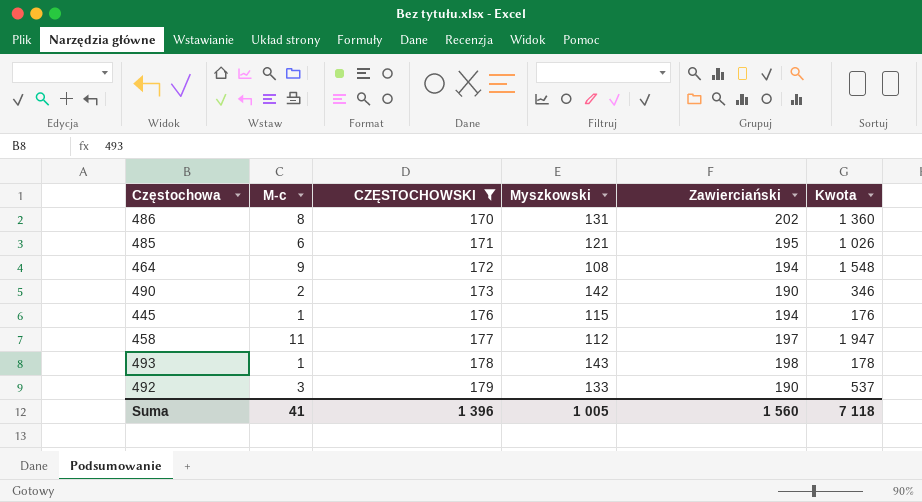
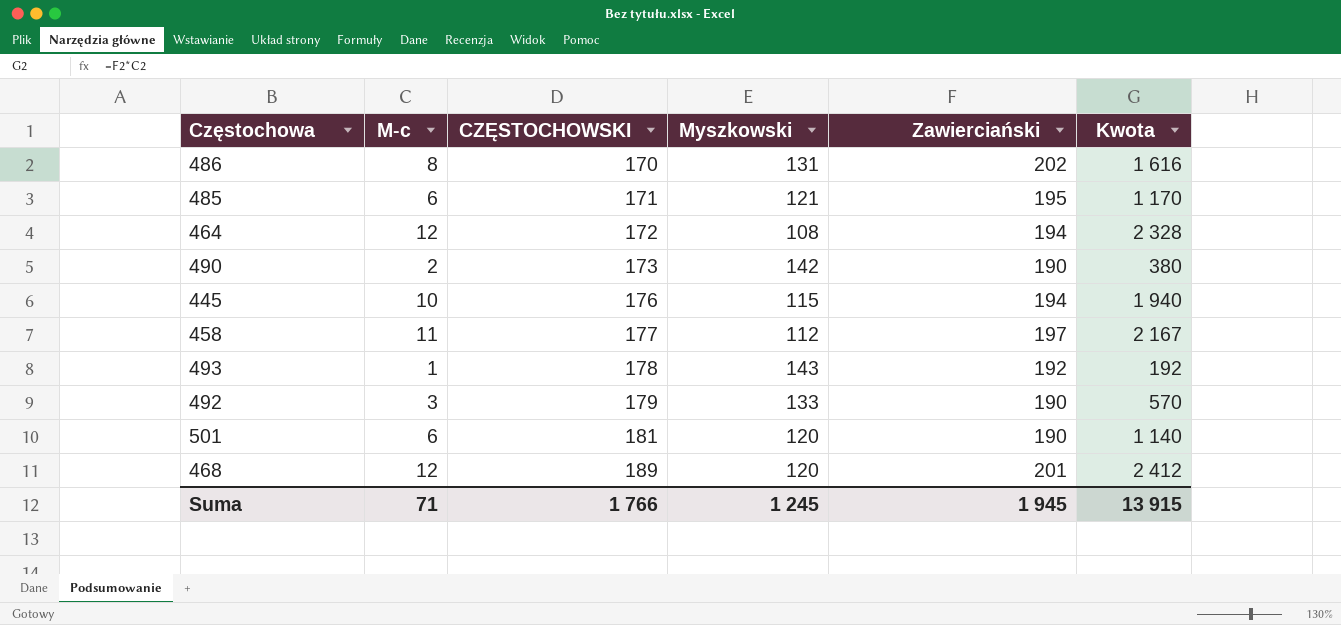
filter: CZĘSTOCHOWSKI <= 179 -> none
column Kwota | formula: [M-c] * [CZĘSTOCHOWSKI] -> [M-c] * [Zawierciański]
464 | M-c: 9 -> 12
445 | M-c: 1 -> 10
493 | Zawierciański: 198 -> 192
Suma | M-c: 41 -> 71
Suma | CZĘSTOCHOWSKI: 1 396 -> 1 766
Suma | Myszkowski: 1 005 -> 1 245
Suma | Zawierciański: 1 560 -> 1 945
Suma | Kwota: 7 118 -> 13 915

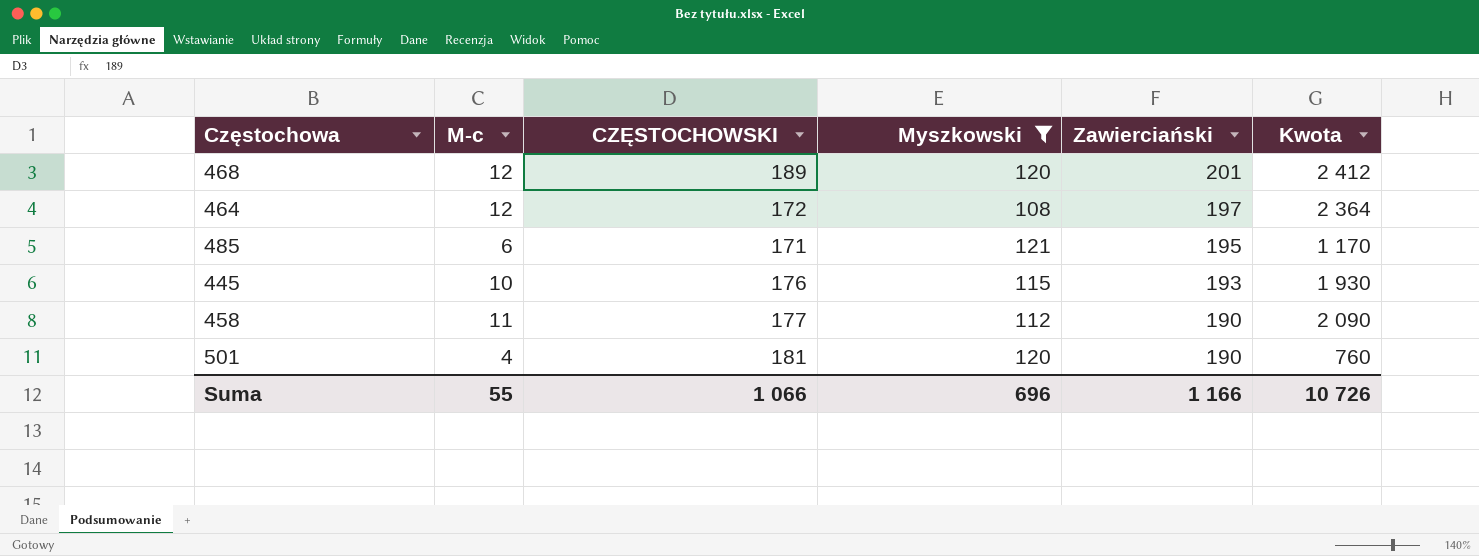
filter: none -> Myszkowski <= 121
row order: CZĘSTOCHOWSKI ascending -> Zawierciański descending
464 | Zawierciański: 194 -> 197
464 | Kwota: 2 328 -> 2 364
445 | Zawierciański: 194 -> 193
445 | Kwota: 1 940 -> 1 930
458 | Zawierciański: 197 -> 190
458 | Kwota: 2 167 -> 2 090
501 | M-c: 6 -> 4
501 | Kwota: 1 140 -> 760
Suma | M-c: 71 -> 55
Suma | CZĘSTOCHOWSKI: 1 766 -> 1 066
Suma | Myszkowski: 1 245 -> 696
Suma | Zawierciański: 1 945 -> 1 166
Suma | Kwota: 13 915 -> 10 726

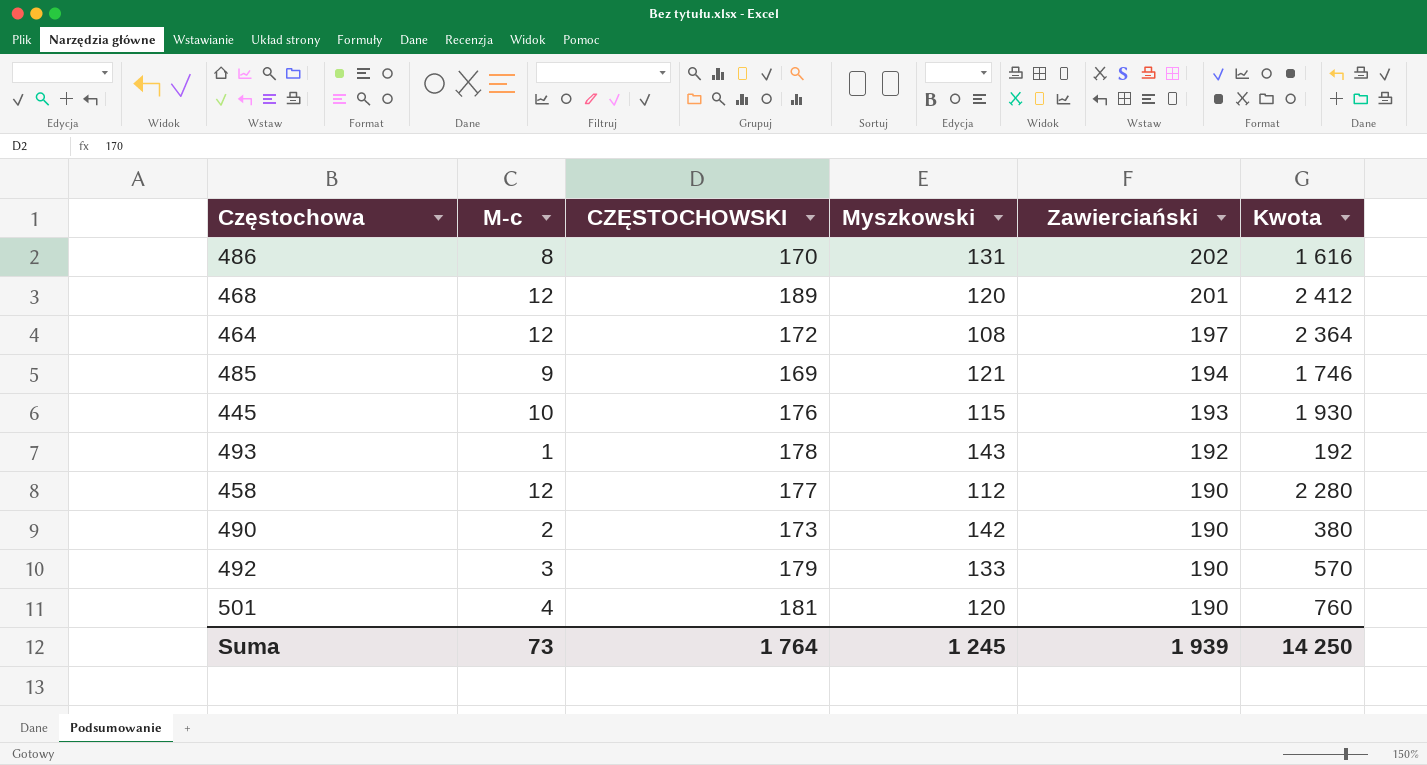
filter: Myszkowski <= 121 -> none
485 | M-c: 6 -> 9
485 | CZĘSTOCHOWSKI: 171 -> 169
485 | Zawierciański: 195 -> 194
485 | Kwota: 1 170 -> 1 746
458 | M-c: 11 -> 12
458 | Kwota: 2 090 -> 2 280
Suma | M-c: 55 -> 73
Suma | CZĘSTOCHOWSKI: 1 066 -> 1 764
Suma | Myszkowski: 696 -> 1 245
Suma | Zawierciański: 1 166 -> 1 939
Suma | Kwota: 10 726 -> 14 250

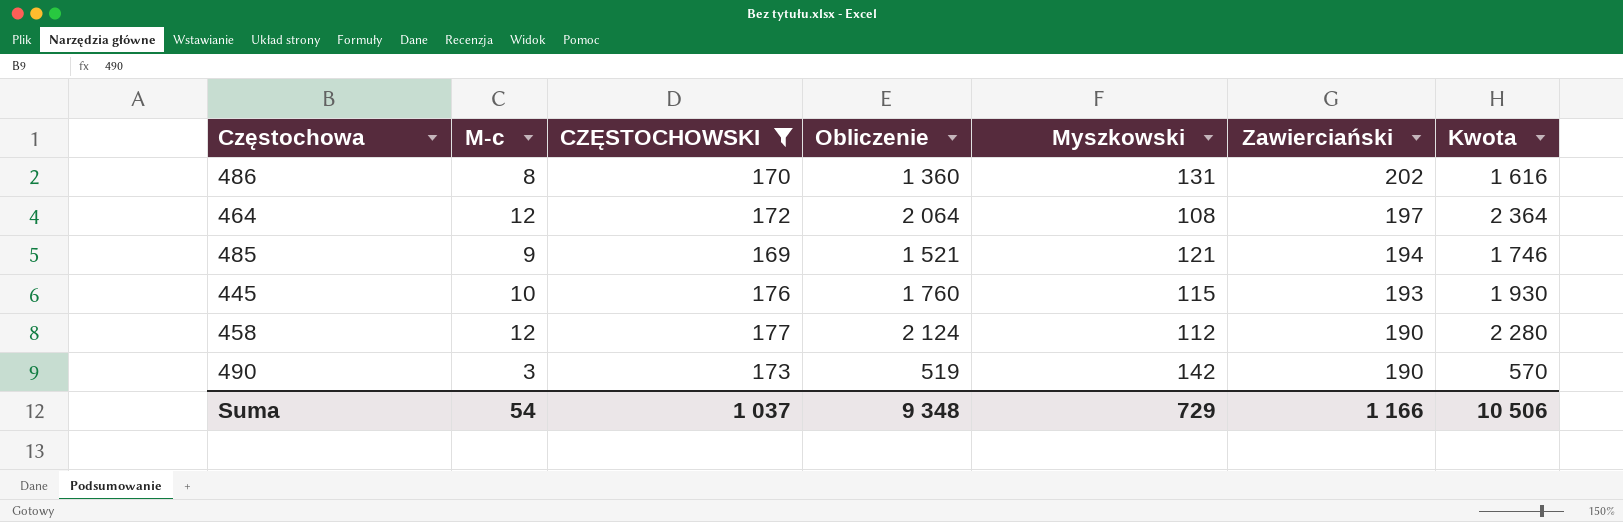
filter: none -> CZĘSTOCHOWSKI <= 177
column Obliczenie | formula: none -> [M-c] * [CZĘSTOCHOWSKI]
490 | M-c: 2 -> 3
490 | Kwota: 380 -> 570
Suma | M-c: 73 -> 54
Suma | CZĘSTOCHOWSKI: 1 764 -> 1 037
Suma | Myszkowski: 1 245 -> 729
Suma | Zawierciański: 1 939 -> 1 166
Suma | Kwota: 14 250 -> 10 506

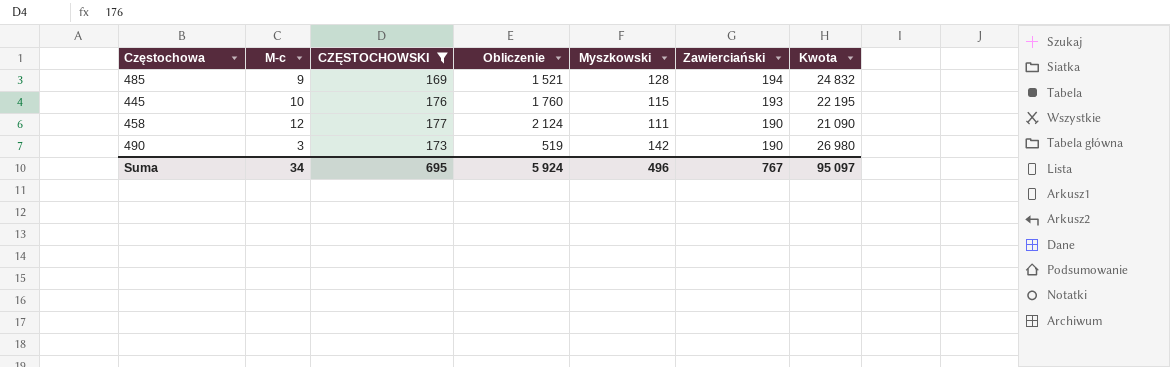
column Kwota | formula: [M-c] * [Zawierciański] -> [Myszkowski] * [Zawierciański]
row 486: 8 | 170 | 1 360 | 131 | 202 | 1 616 -> none
row 464: 12 | 172 | 2 064 | 108 | 197 | 2 364 -> none
485 | Myszkowski: 121 -> 128
458 | Myszkowski: 112 -> 111
Suma | M-c: 54 -> 34
Suma | CZĘSTOCHOWSKI: 1 037 -> 695
Suma | Obliczenie: 9 348 -> 5 924
Suma | Myszkowski: 729 -> 496
Suma | Zawierciański: 1 166 -> 767
Suma | Kwota: 10 506 -> 95 097

